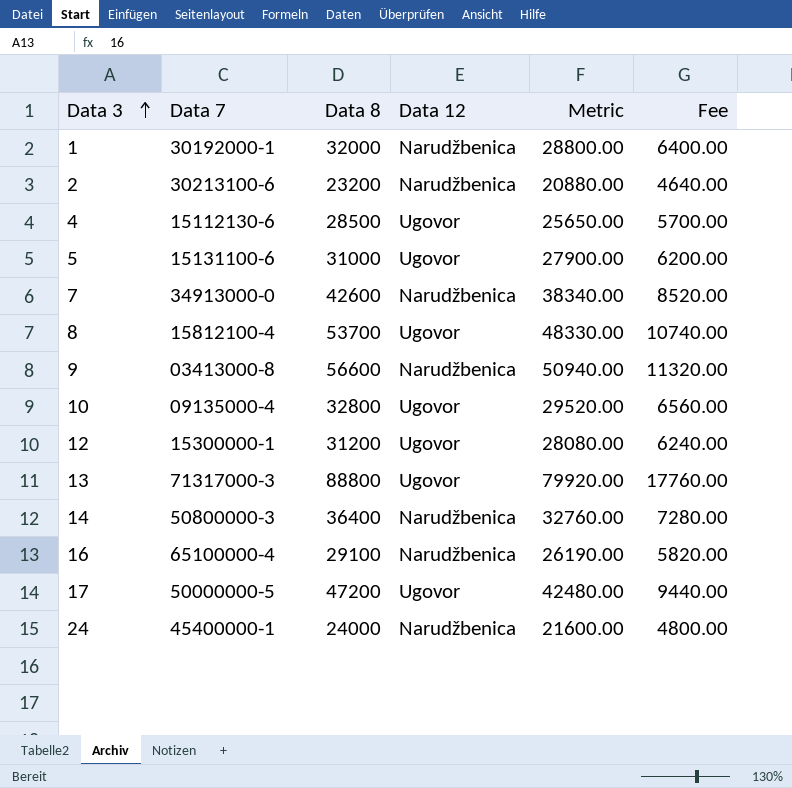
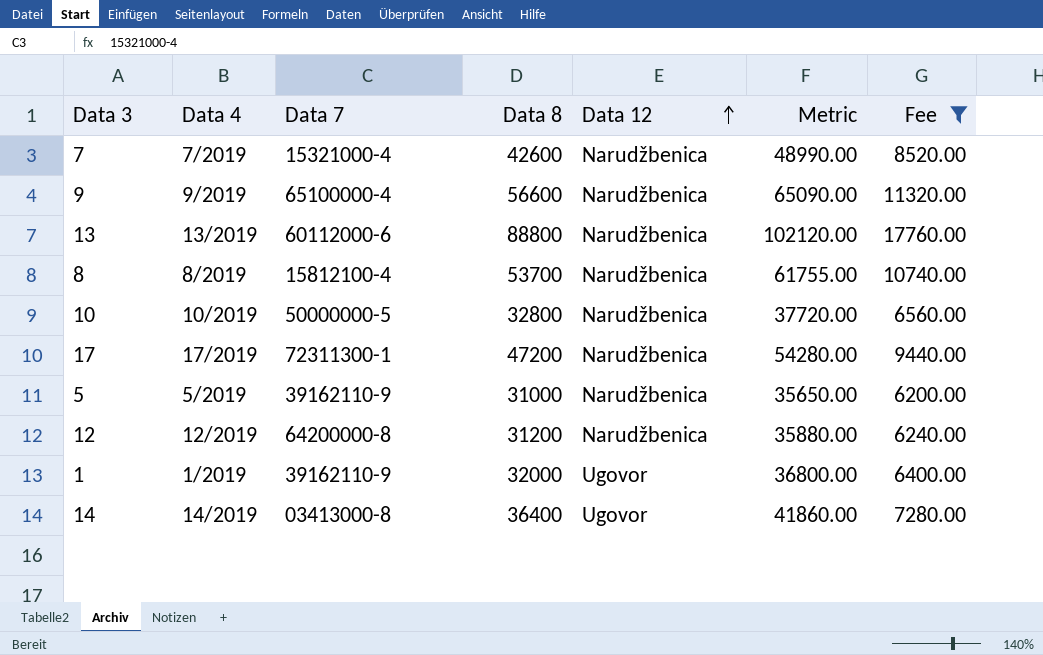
filter: none -> Fee >= 6200.00
row order: Data 3 ascending -> Data 12 ascending
column Data 4 | position: none -> 2
column Metric | formula: [Data 8] * 0.9 -> [Data 8] * 1.15
7 | Data 7: 34913000-0 -> 15321000-4
9 | Data 7: 03413000-8 -> 65100000-4
13 | Data 7: 71317000-3 -> 60112000-6
13 | Data 12: Ugovor -> Narudžbenica
8 | Data 12: Ugovor -> Narudžbenica
10 | Data 7: 09135000-4 -> 50000000-5
10 | Data 12: Ugovor -> Narudžbenica
17 | Data 7: 50000000-5 -> 72311300-1
17 | Data 12: Ugovor -> Narudžbenica
5 | Data 7: 15131100-6 -> 39162110-9
5 | Data 12: Ugovor -> Narudžbenica
12 | Data 7: 15300000-1 -> 64200000-8
12 | Data 12: Ugovor -> Narudžbenica
1 | Data 7: 30192000-1 -> 39162110-9
1 | Data 12: Narudžbenica -> Ugovor
14 | Data 7: 50800000-3 -> 03413000-8
14 | Data 12: Narudžbenica -> Ugovor

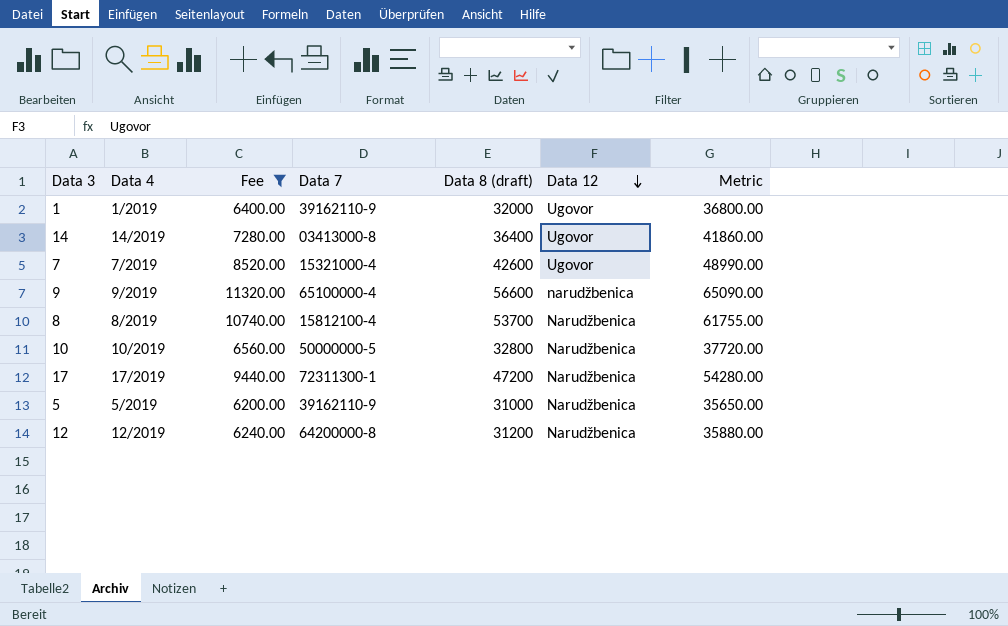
row order: Data 12 ascending -> Data 12 descending
column Fee | position: 7 -> 3
column name: Data 8 -> Data 8 (draft)
row 13: 13/2019 | 60112000-6 | 88800 | Narudžbenica | 102120.00 | 17760.00 -> none
7 | Data 12: Narudžbenica -> Ugovor
9 | Data 12: Narudžbenica -> narudžbenica

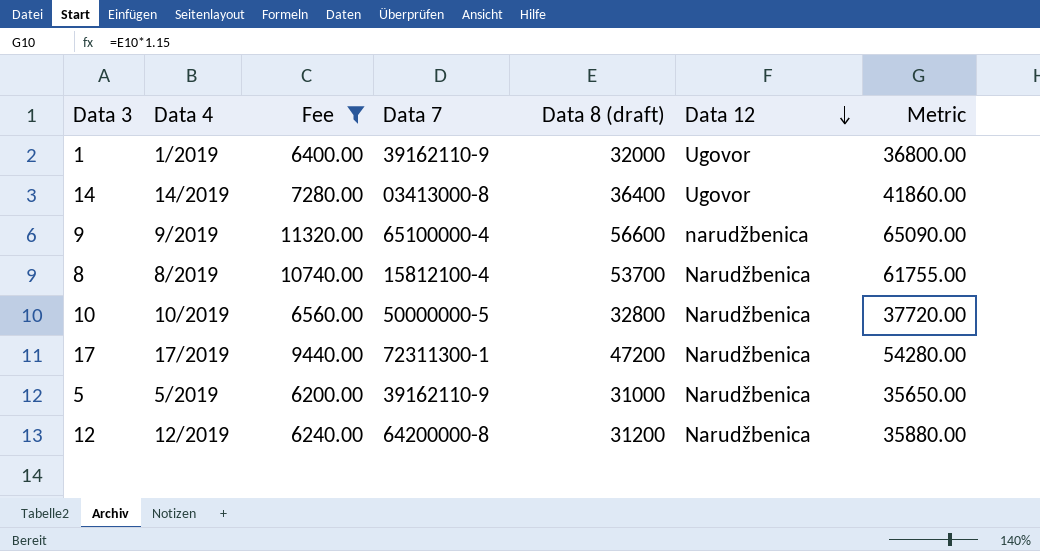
row 7: 7/2019 | 8520.00 | 15321000-4 | 42600 | Ugovor | 48990.00 -> none

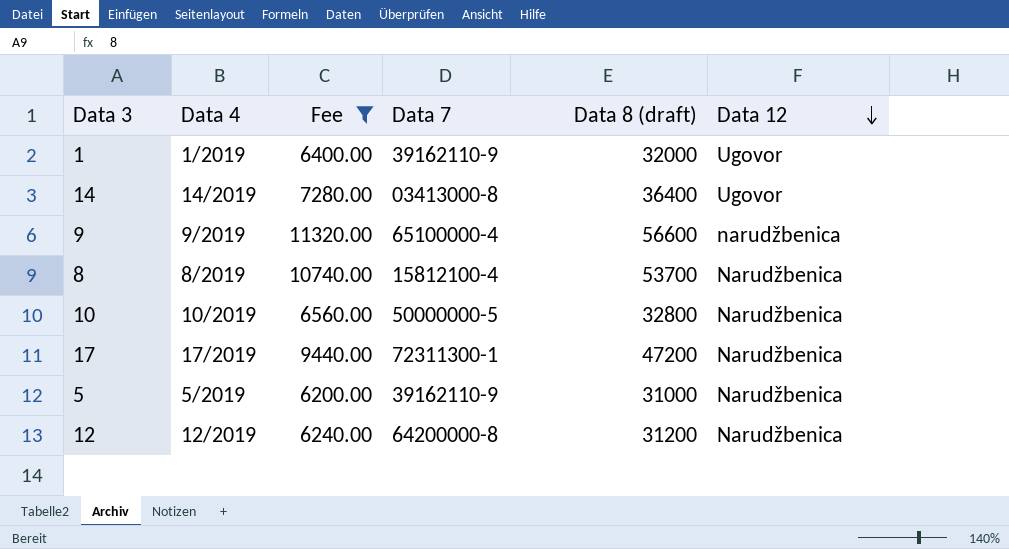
column Metric | formula: [Data 8 (draft)] * 1.15 -> none

